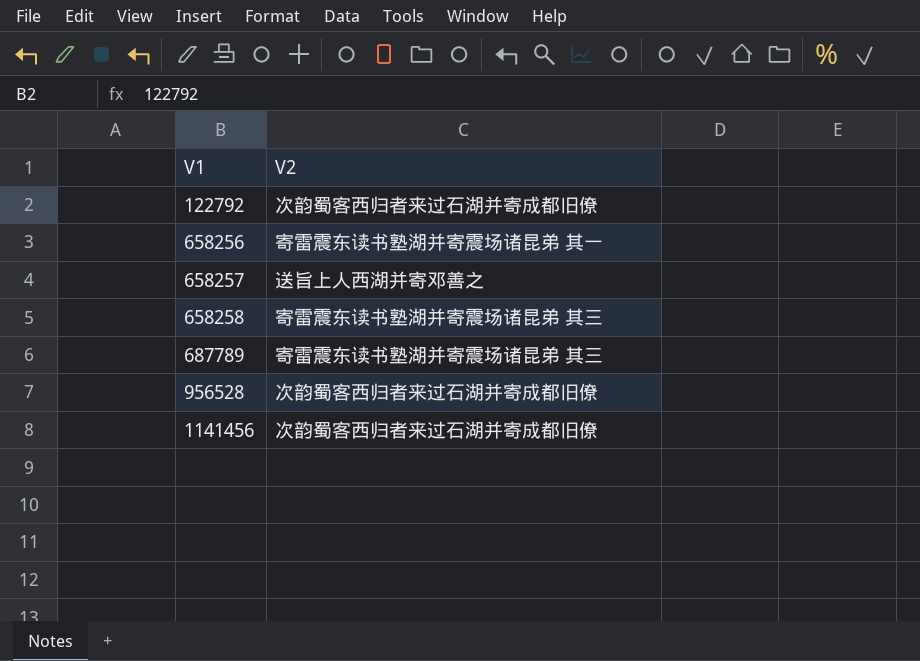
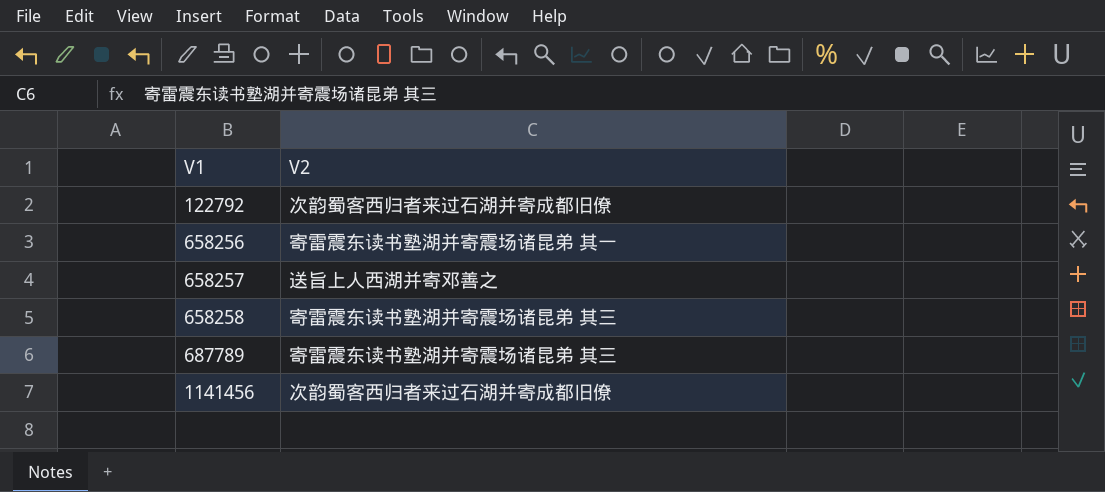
row 956528: 次韵蜀客西归者来过石湖并寄成都旧僚 -> none

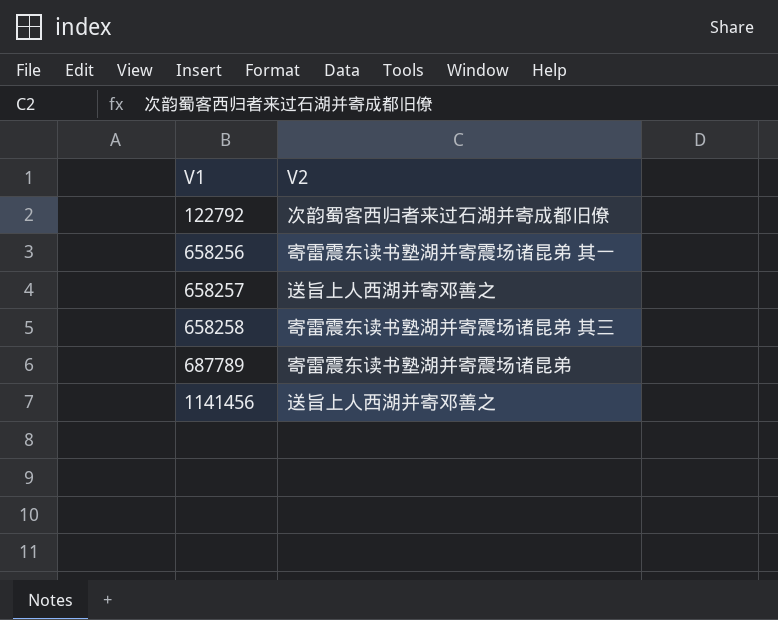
687789 | V2: 寄雷震东读书塾湖并寄震场诸昆弟 其三 -> 寄雷震东读书塾湖并寄震场诸昆弟
1141456 | V2: 次韵蜀客西归者来过石湖并寄成都旧僚 -> 送旨上人西湖并寄邓善之

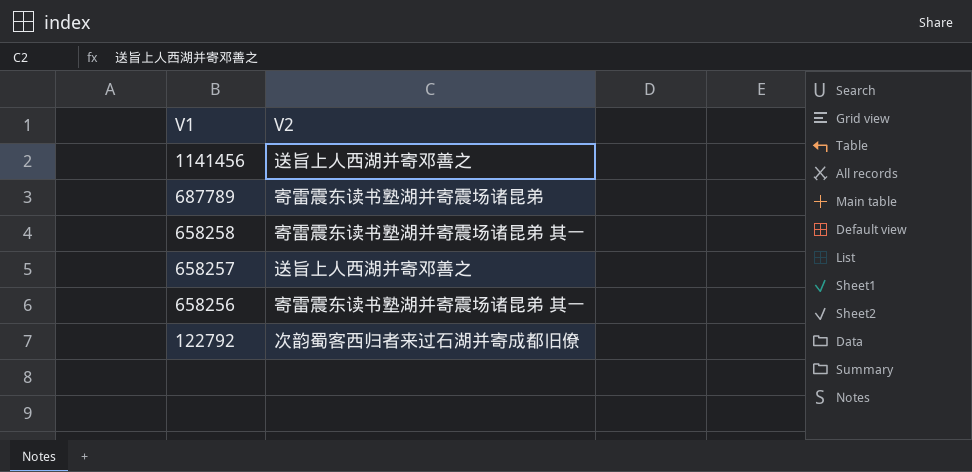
row order: V1 ascending -> V1 descending
658258 | V2: 寄雷震东读书塾湖并寄震场诸昆弟 其三 -> 寄雷震东读书塾湖并寄震场诸昆弟 其一

